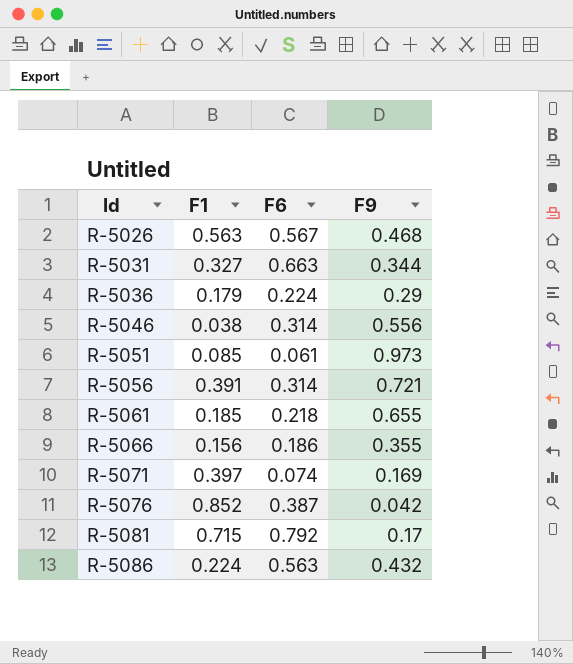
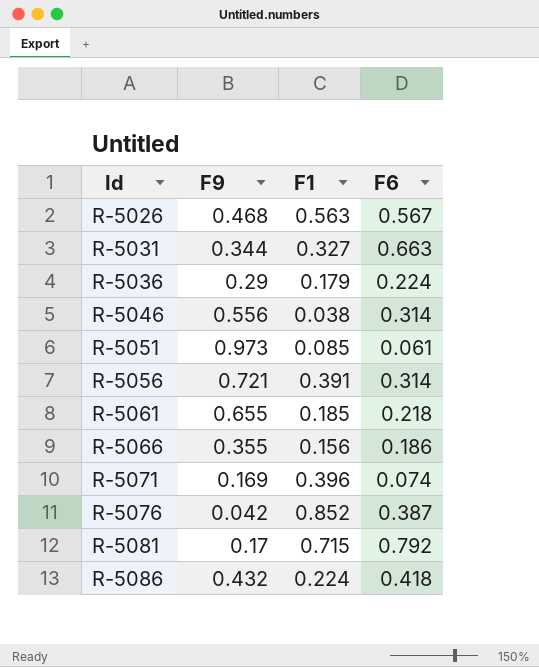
column F9 | position: 4 -> 2
R-5071 | F1: 0.397 -> 0.396
R-5086 | F6: 0.563 -> 0.418

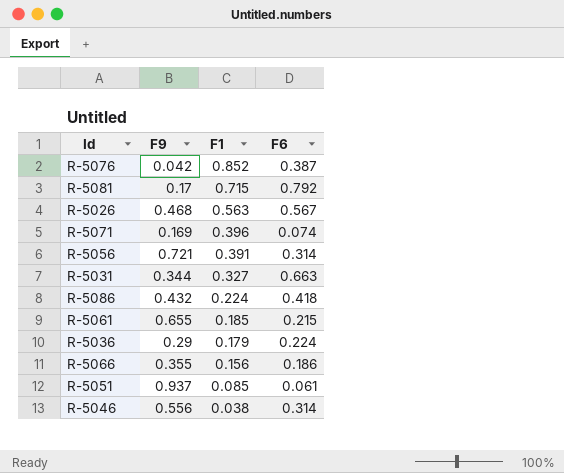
row order: Id ascending -> F1 descending
R-5061 | F6: 0.218 -> 0.215
R-5051 | F9: 0.973 -> 0.937

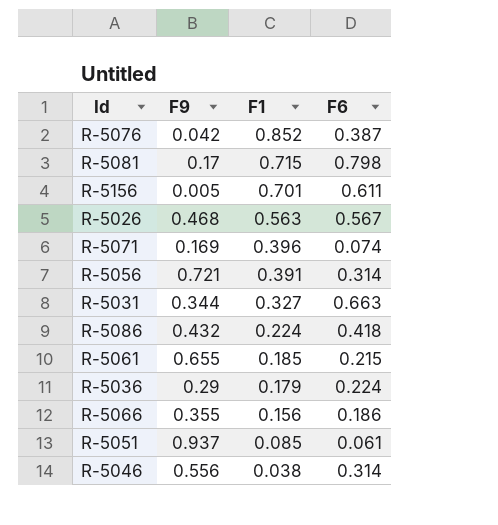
R-5081 | F6: 0.792 -> 0.798
row R-5156: none -> 0.005 | 0.701 | 0.611

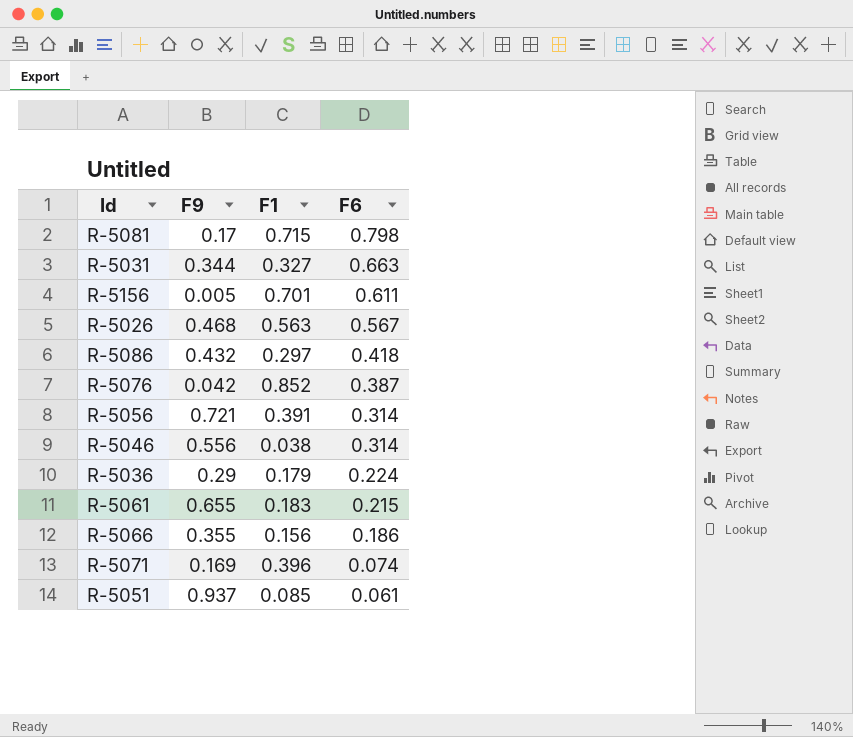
row order: F1 descending -> F6 descending
R-5086 | F1: 0.224 -> 0.297
R-5061 | F1: 0.185 -> 0.183

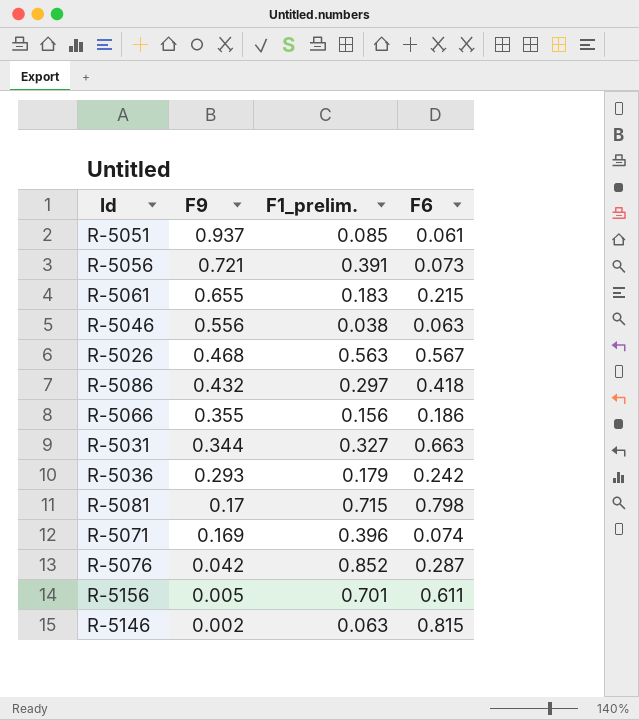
row order: F6 descending -> F9 descending
column name: F1 -> F1_prelim.
R-5056 | F6: 0.314 -> 0.073
R-5046 | F6: 0.314 -> 0.063
R-5036 | F9: 0.29 -> 0.293
R-5036 | F6: 0.224 -> 0.242
R-5076 | F6: 0.387 -> 0.287
row R-5146: none -> 0.002 | 0.063 | 0.815

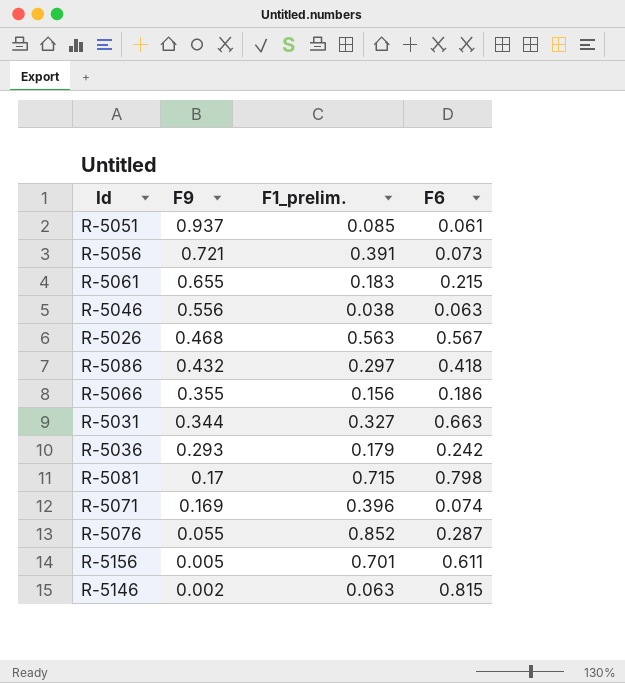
R-5076 | F9: 0.042 -> 0.055

